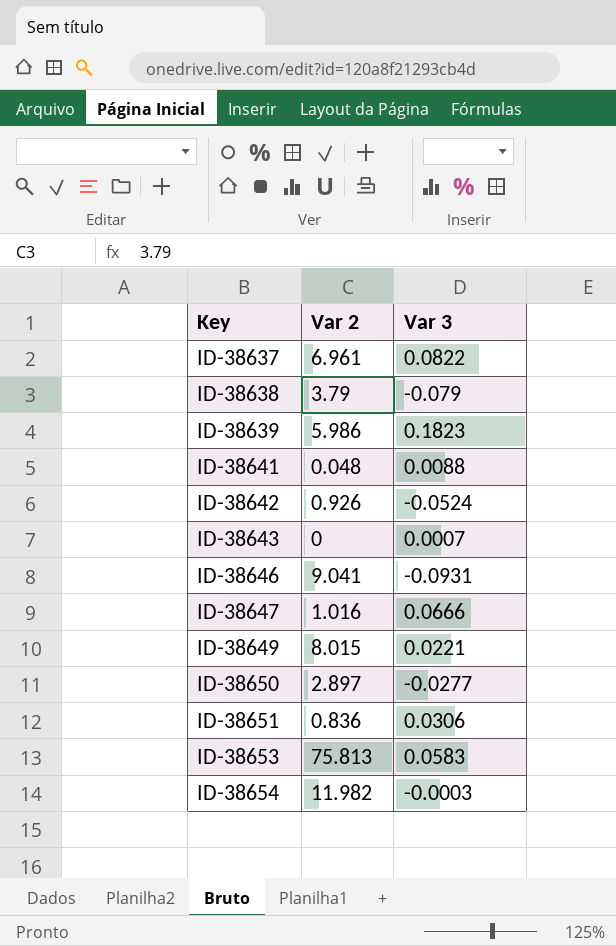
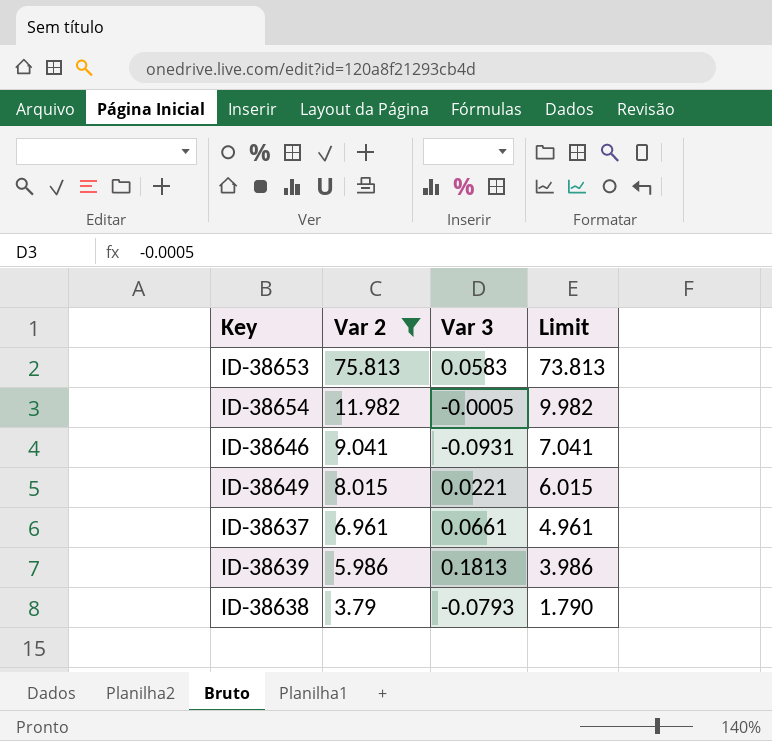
filter: none -> Var 2 >= 3.79
row order: Key ascending -> Var 2 descending
column Limit | formula: none -> [Var 2] - 2
ID-38654 | Var 3: -0.0003 -> -0.0005
ID-38637 | Var 3: 0.0822 -> 0.0661
ID-38639 | Var 3: 0.1823 -> 0.1813
ID-38638 | Var 3: -0.079 -> -0.0793

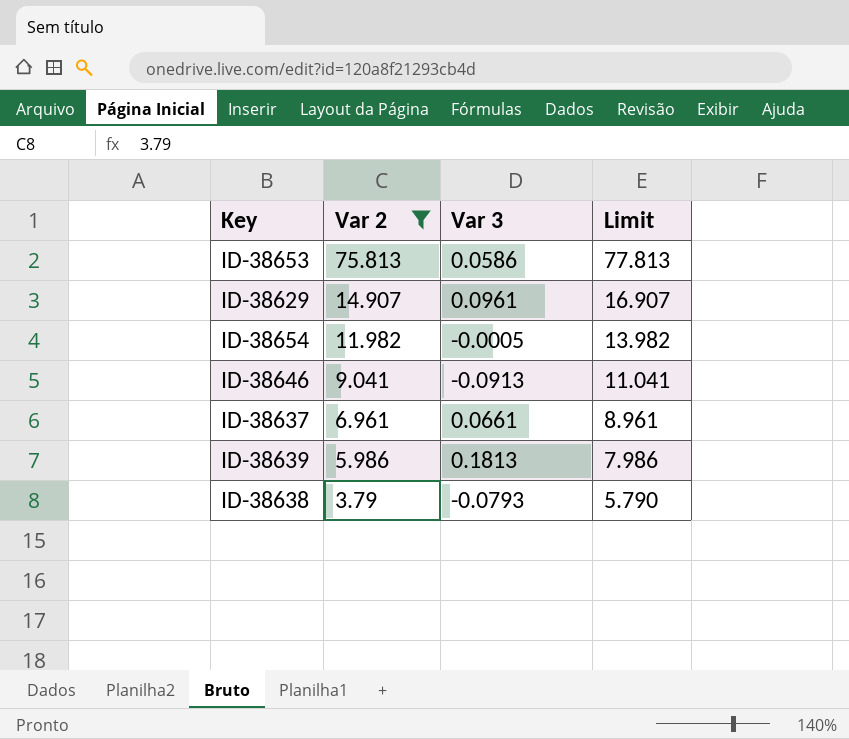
column Limit | formula: [Var 2] - 2 -> [Var 2] + 2
row ID-38649: 8.015 | 0.0221 | 6.015 -> none
ID-38653 | Var 3: 0.0583 -> 0.0586
row ID-38629: none -> 14.907 | 0.0961 | 16.907
ID-38646 | Var 3: -0.0931 -> -0.0913

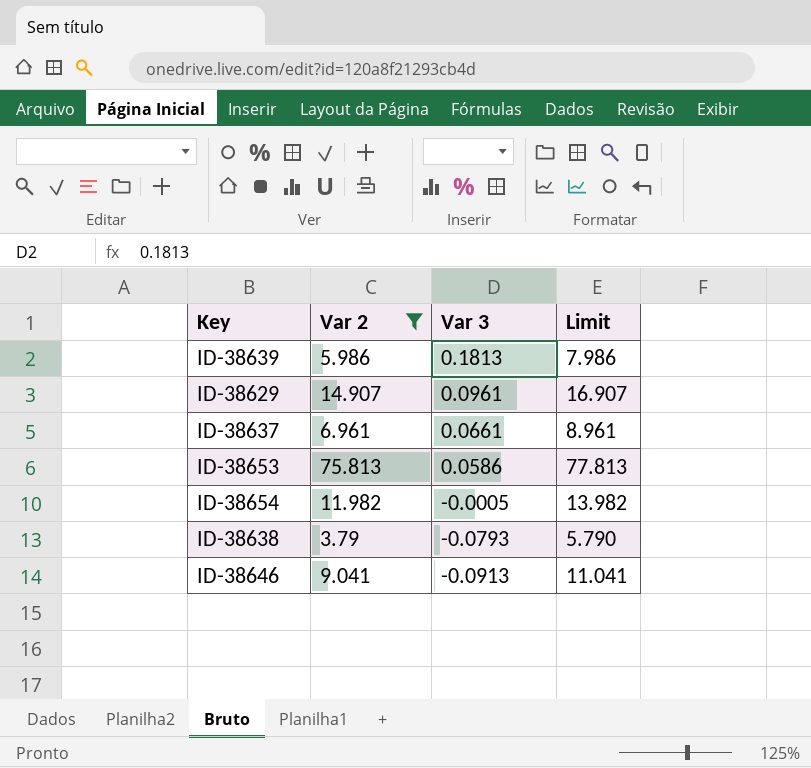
row order: Var 2 descending -> Var 3 descending

